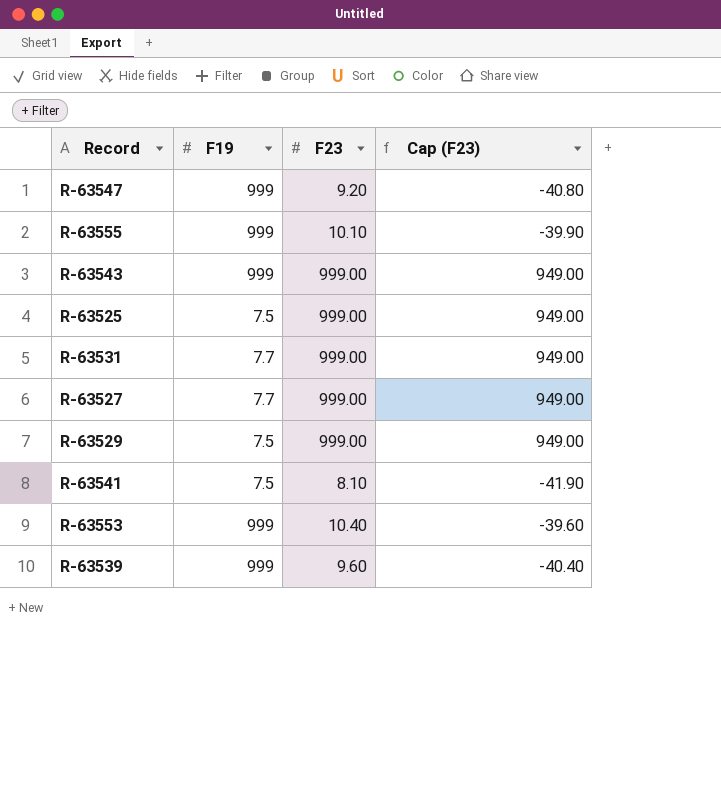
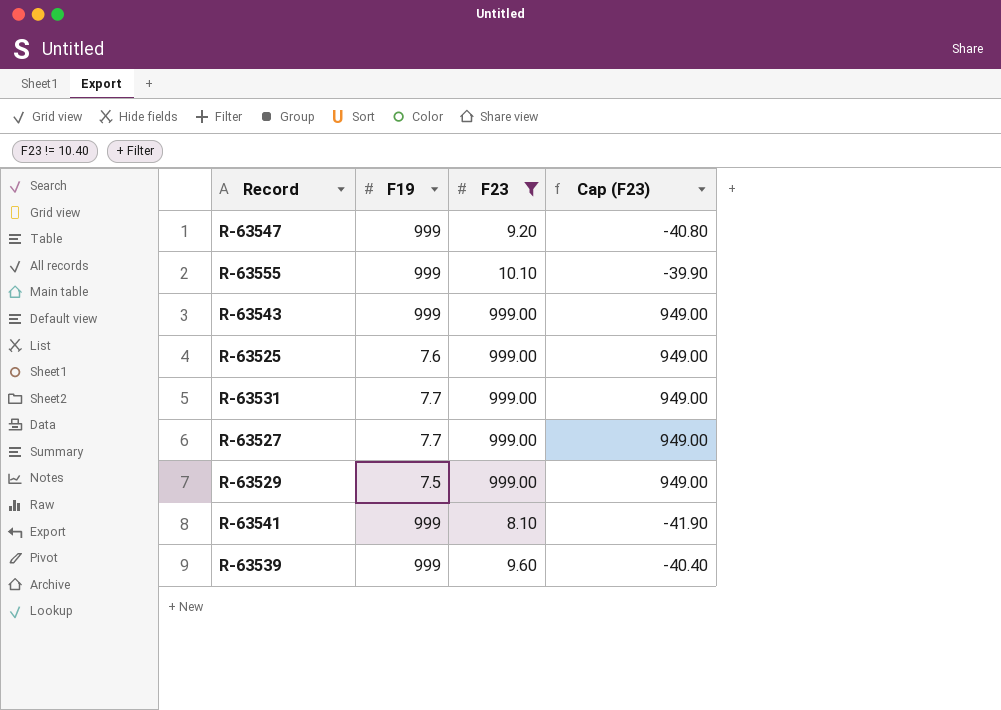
filter: none -> F23 != 10.40
R-63525 | F19: 7.5 -> 7.6
R-63541 | F19: 7.5 -> 999

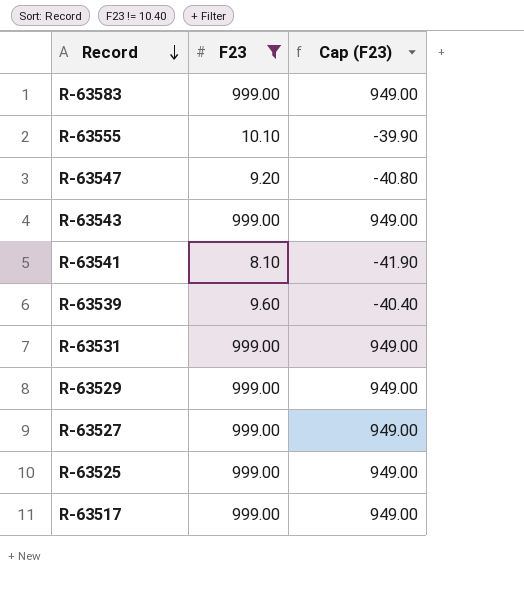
row order: none -> Record descending
column F19 | position: 2 -> none
row R-63583: none -> 999.00 | 949.00
row R-63517: none -> 999.00 | 949.00

